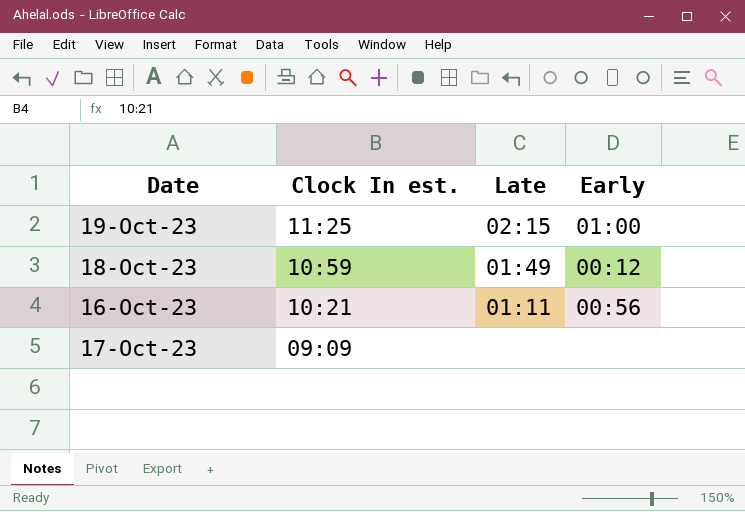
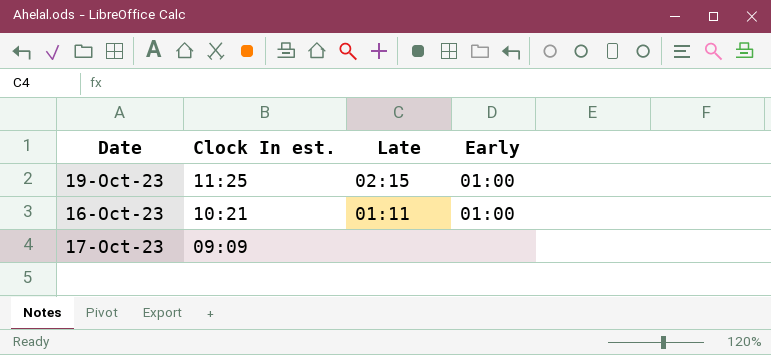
row 18-Oct-23: 10:59 | 01:49 | 00:12 -> none
16-Oct-23 | Early: 00:56 -> 01:00

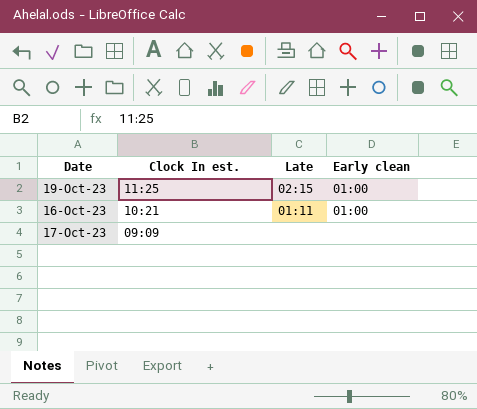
column name: Early -> Early clean

